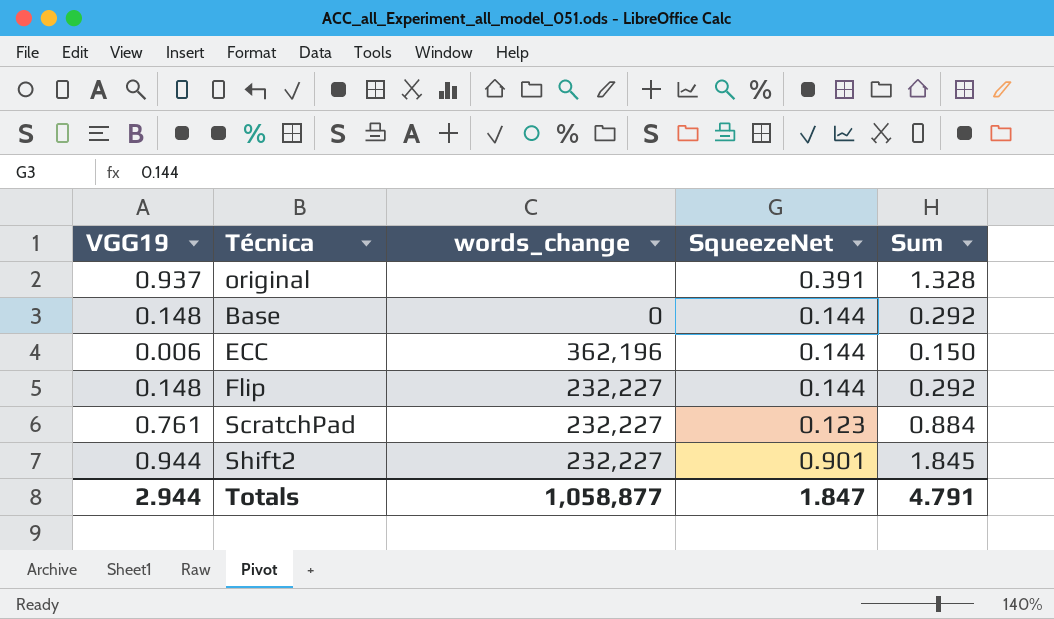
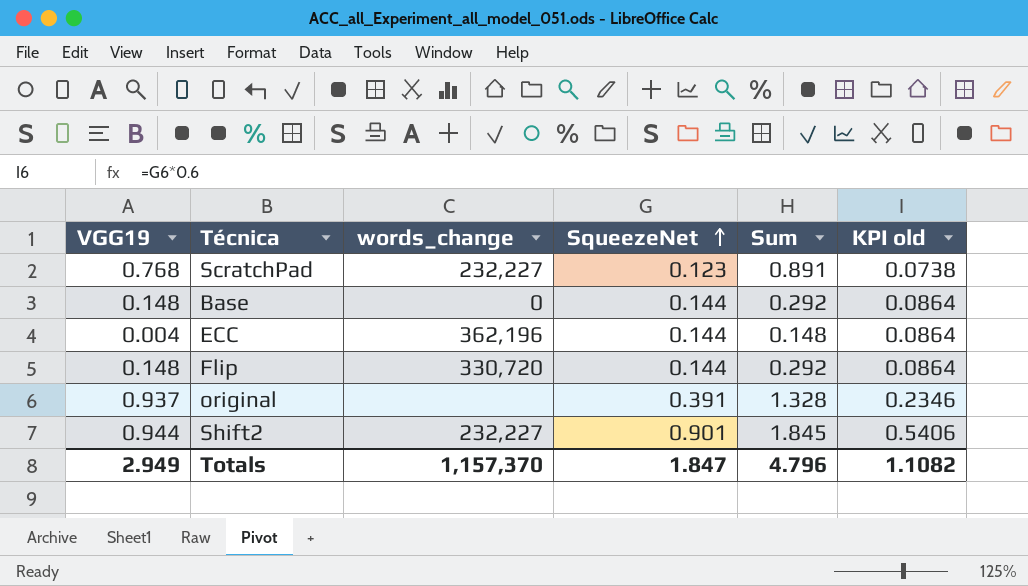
row order: none -> SqueezeNet ascending
column KPI old | formula: none -> [SqueezeNet] * 0.6
ScratchPad | VGG19: 0.761 -> 0.768
ScratchPad | Sum: 0.884 -> 0.891
ECC | VGG19: 0.006 -> 0.004
ECC | Sum: 0.150 -> 0.148
Flip | words_change: 232,227 -> 330,720
Totals | VGG19: 2.944 -> 2.949
Totals | words_change: 1,058,877 -> 1,157,370
Totals | Sum: 4.791 -> 4.796

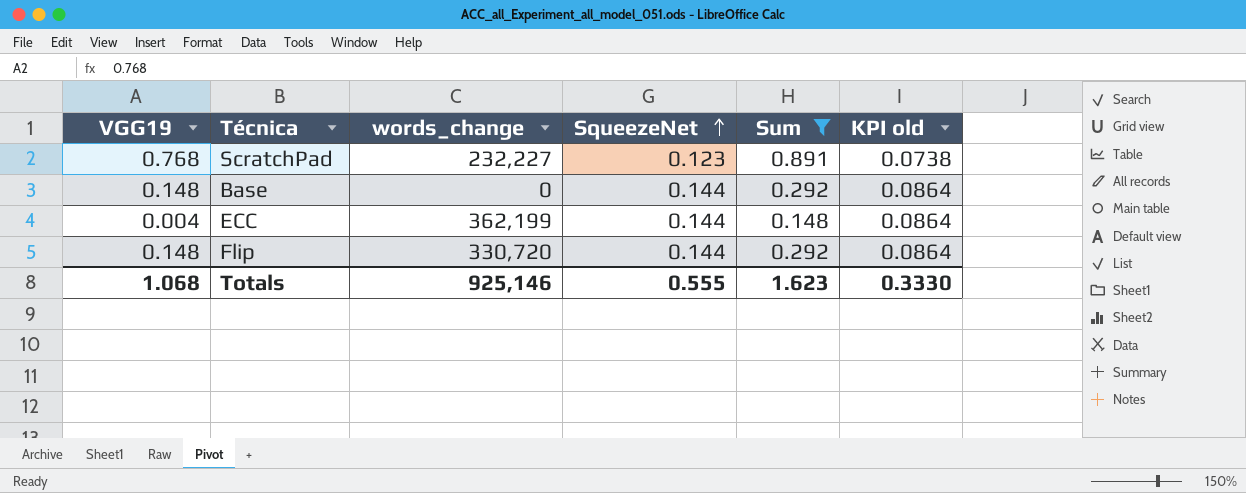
filter: none -> Sum <= 0.891
ECC | words_change: 362,196 -> 362,199
Totals | VGG19: 2.949 -> 1.068
Totals | words_change: 1,157,370 -> 925,146
Totals | SqueezeNet: 1.847 -> 0.555
Totals | Sum: 4.796 -> 1.623
Totals | KPI old: 1.1082 -> 0.3330

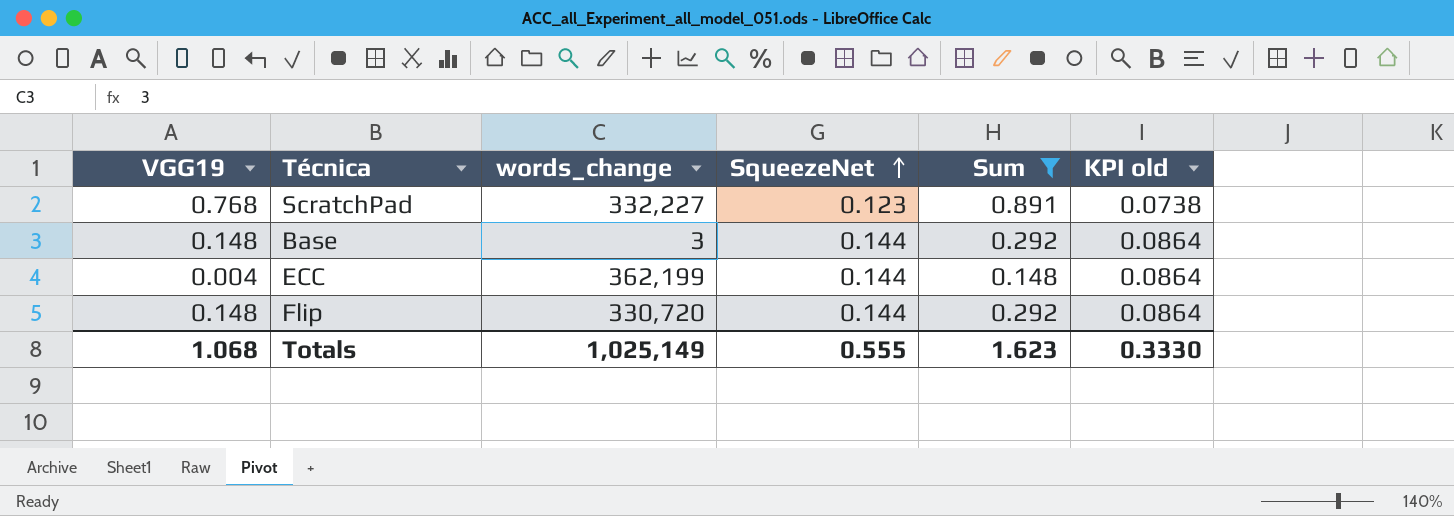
ScratchPad | words_change: 232,227 -> 332,227
Base | words_change: 0 -> 3
Totals | words_change: 925,146 -> 1,025,149

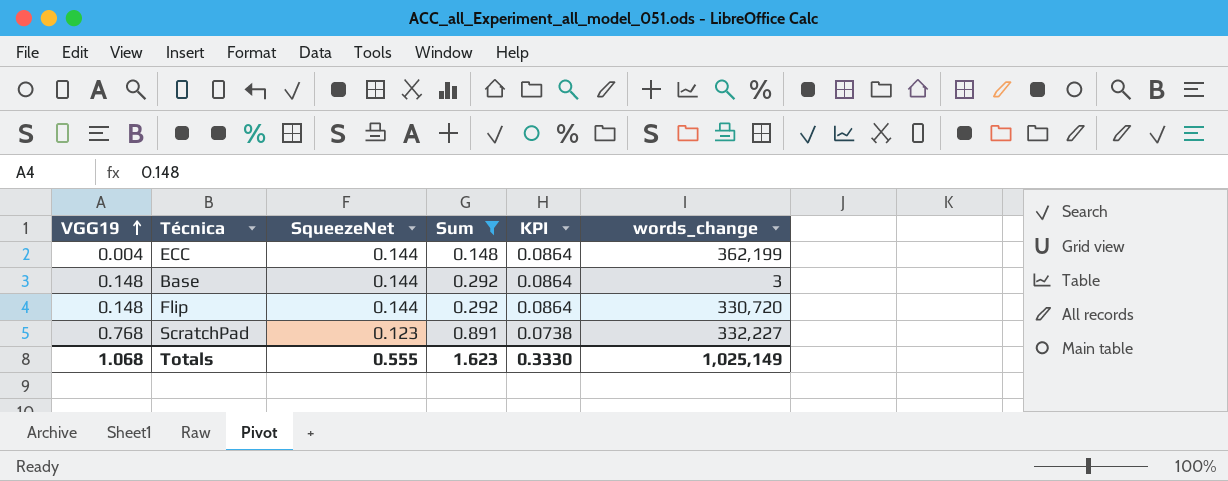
row order: SqueezeNet ascending -> VGG19 ascending
column name: KPI old -> KPI
column words_change | position: 3 -> 6

